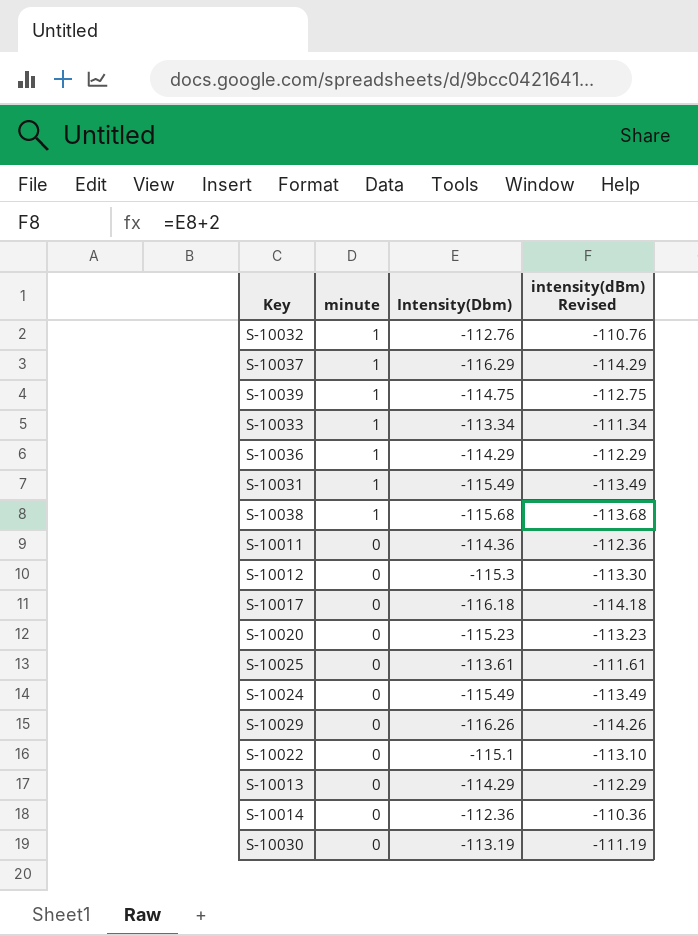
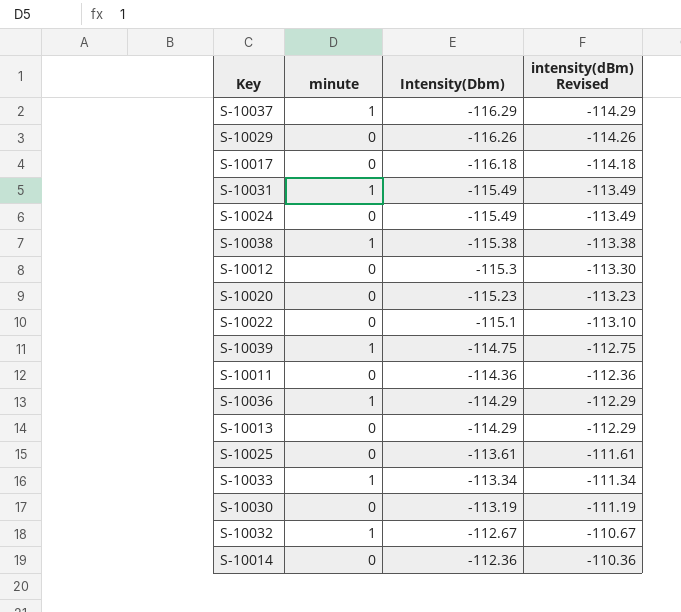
row order: minute descending -> Intensity(Dbm) ascending
S-10038 | Intensity(Dbm): -115.68 -> -115.38
S-10038 | intensity(dBm) Revised: -113.68 -> -113.38
S-10032 | Intensity(Dbm): -112.76 -> -112.67
S-10032 | intensity(dBm) Revised: -110.76 -> -110.67

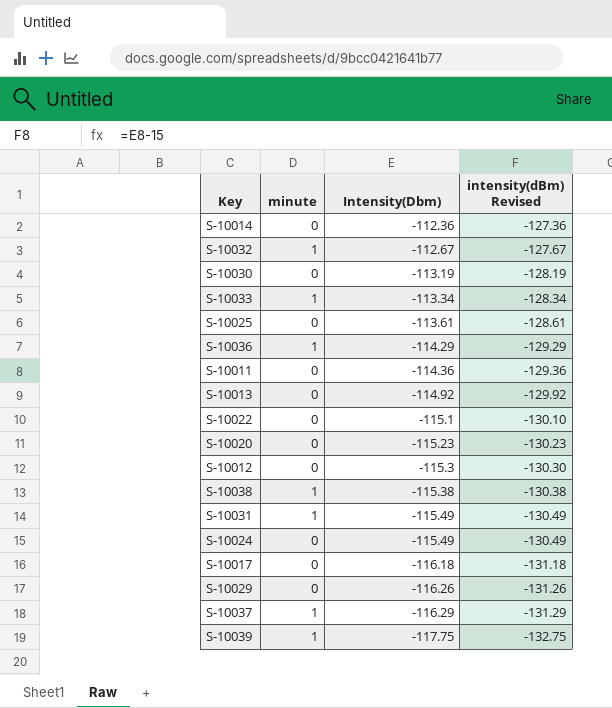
row order: Intensity(Dbm) ascending -> Intensity(Dbm) descending
column intensity(dBm) Revised | formula: [Intensity(Dbm)] + 2 -> [Intensity(Dbm)] - 15
S-10013 | Intensity(Dbm): -114.29 -> -114.92
S-10039 | Intensity(Dbm): -114.75 -> -117.75

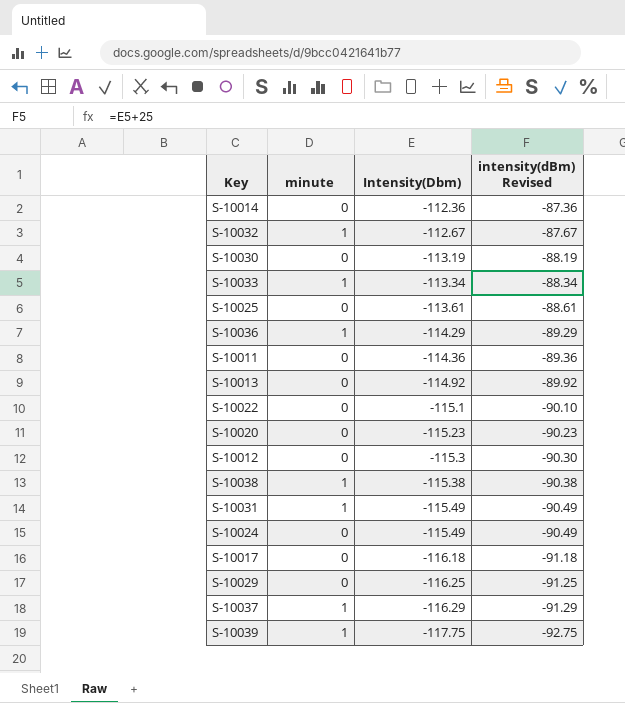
column intensity(dBm) Revised | formula: [Intensity(Dbm)] - 15 -> [Intensity(Dbm)] + 25
S-10029 | Intensity(Dbm): -116.26 -> -116.25

